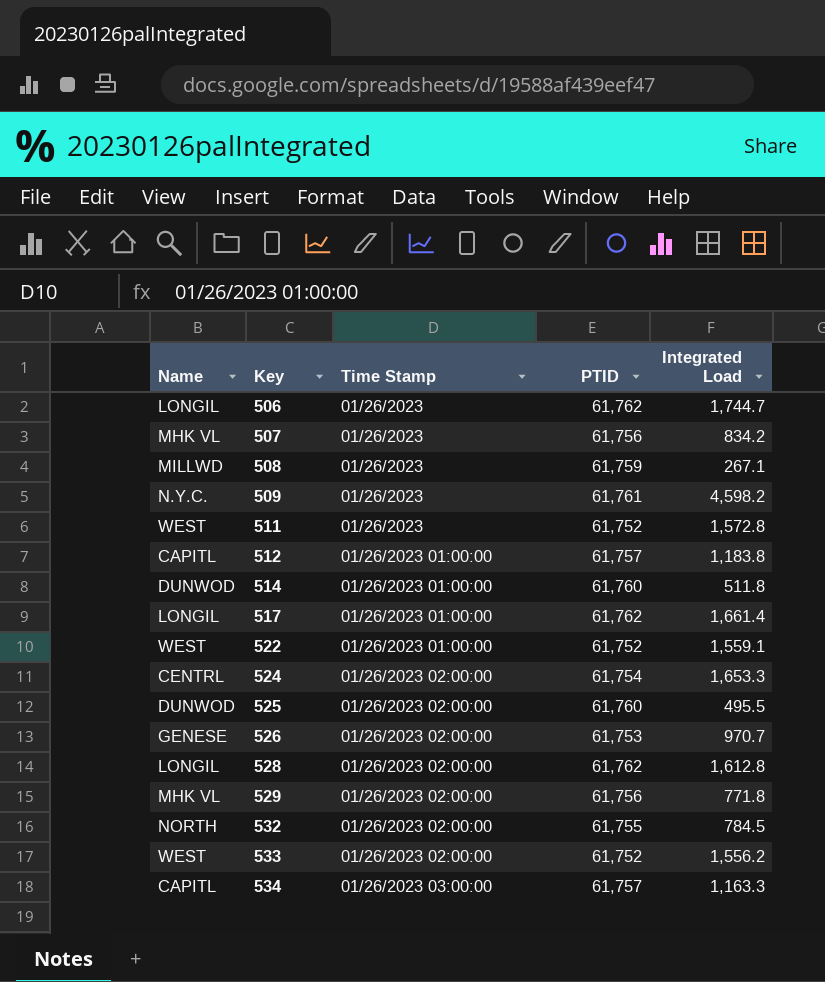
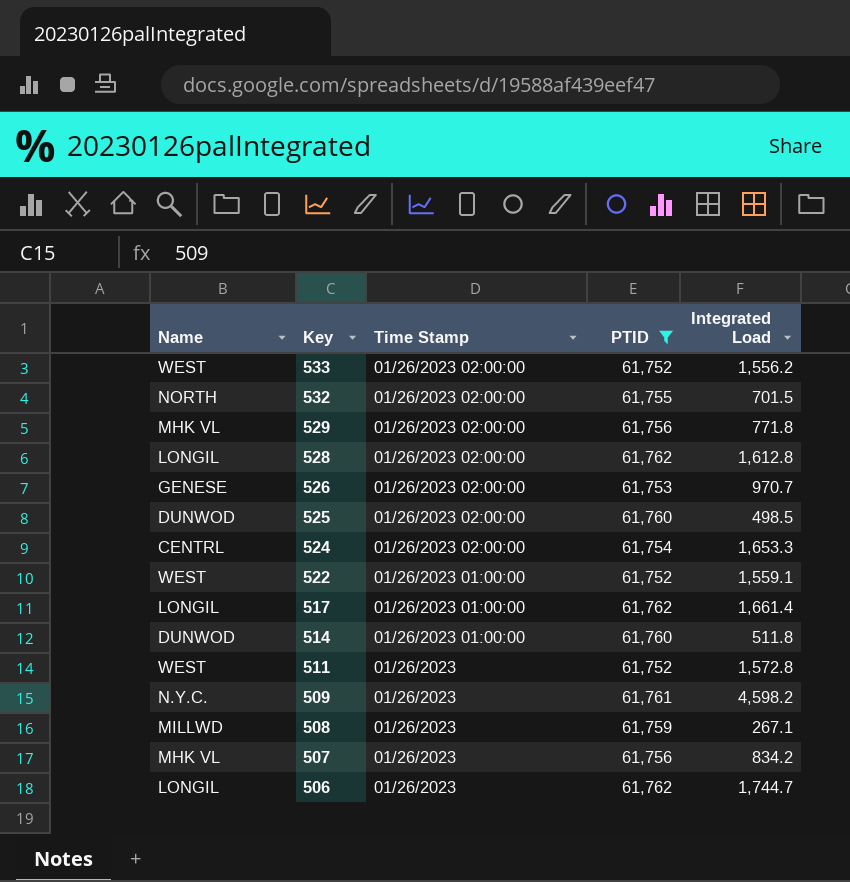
filter: none -> PTID != 61,757
row order: Key ascending -> Key descending
532 | Integrated Load: 784.5 -> 701.5
525 | Integrated Load: 495.5 -> 498.5

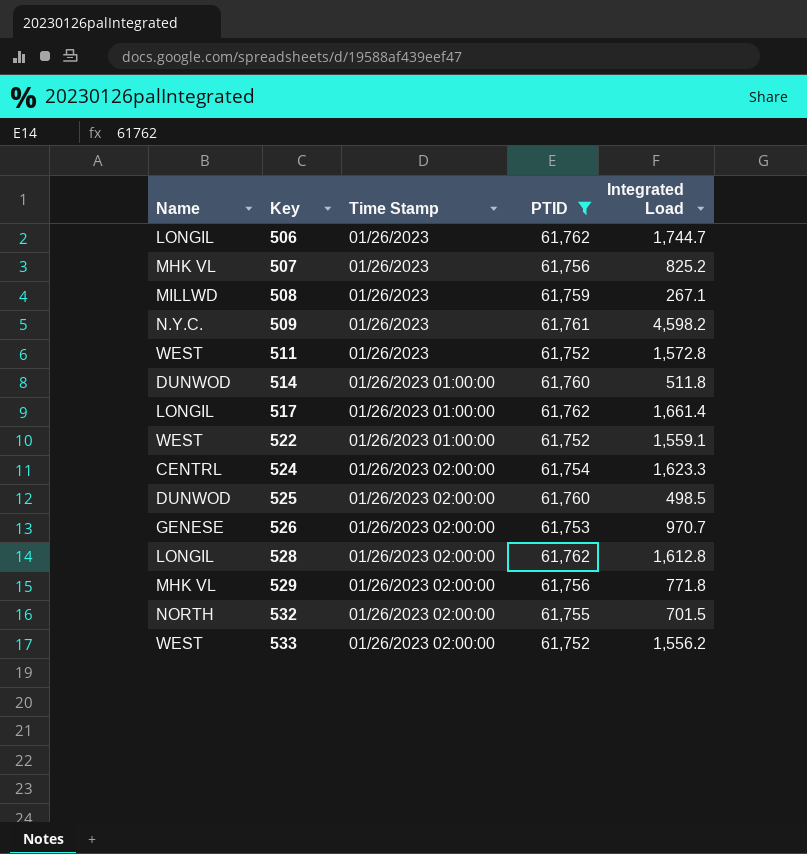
row order: Key descending -> Key ascending
507 | Integrated Load: 834.2 -> 825.2
524 | Integrated Load: 1,653.3 -> 1,623.3

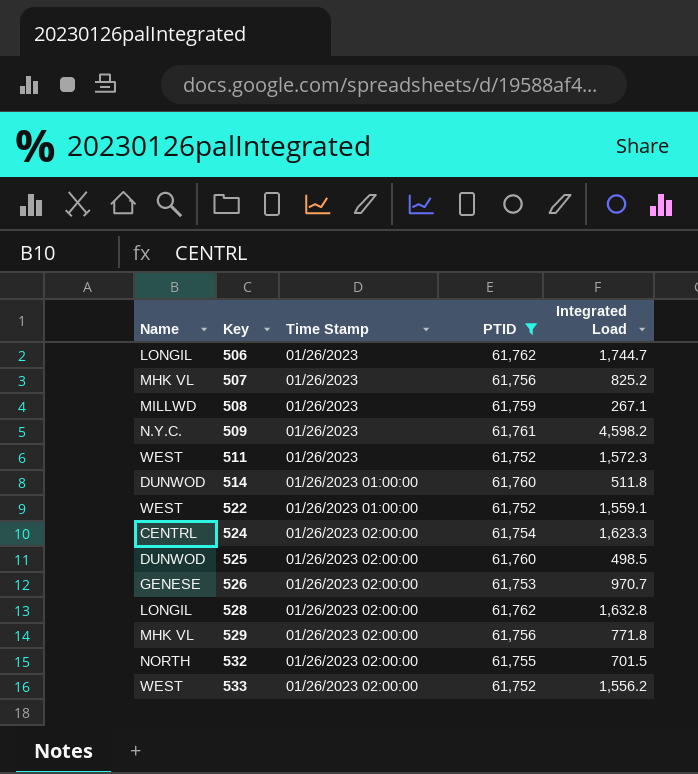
row 517: LONGIL | 01/26/2023 01:00:00 | 61,762 | 1,661.4 -> none
511 | Integrated Load: 1,572.8 -> 1,572.3
528 | Integrated Load: 1,612.8 -> 1,632.8

